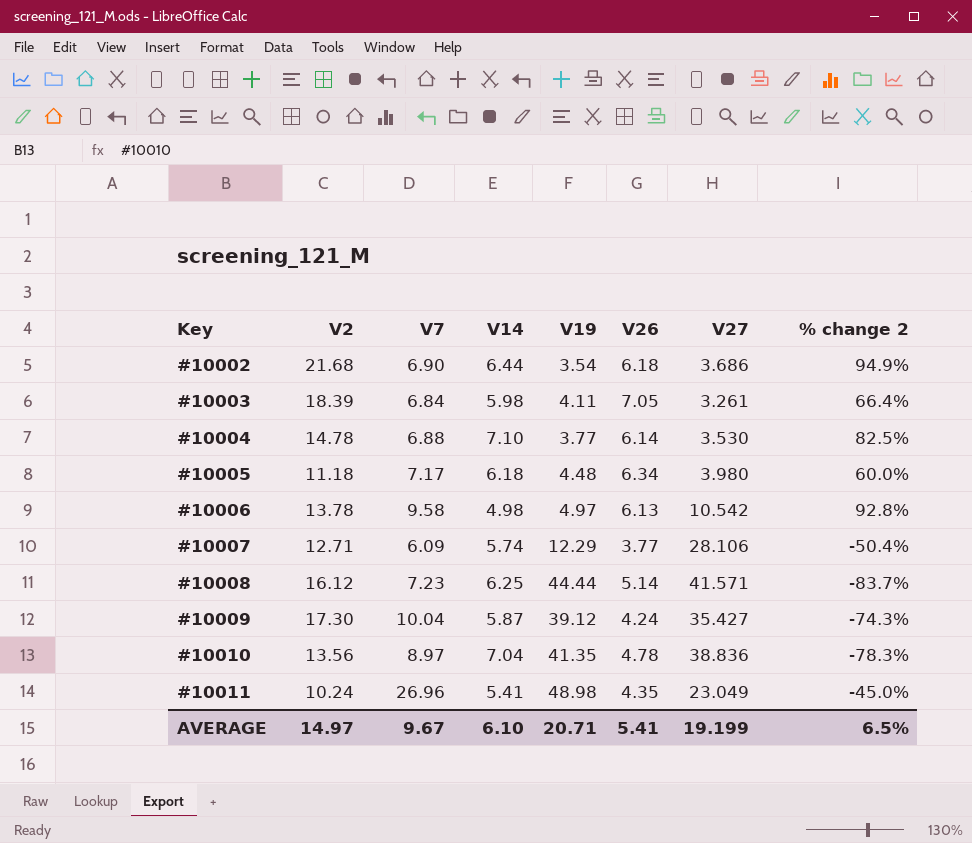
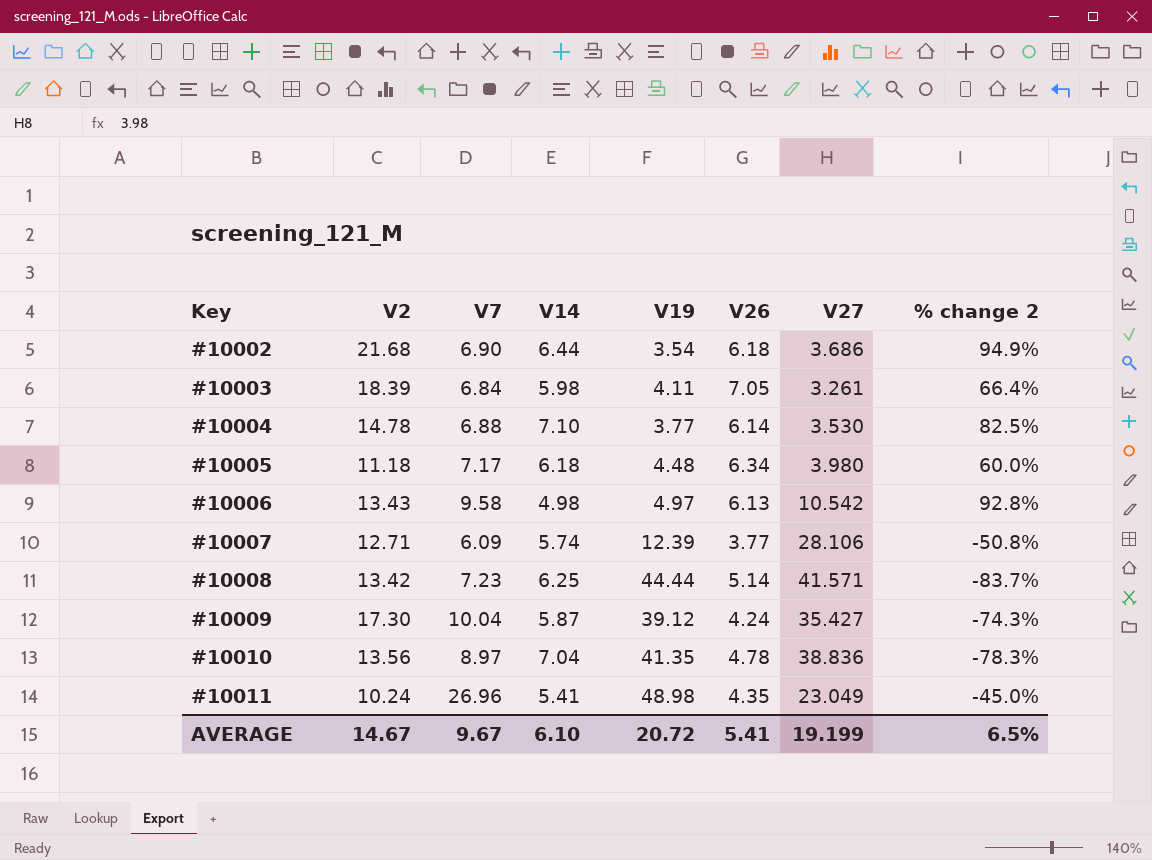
#10006 | V2: 13.78 -> 13.43
#10007 | V19: 12.29 -> 12.39
#10007 | % change 2: -50.4% -> -50.8%
#10008 | V2: 16.12 -> 13.42
AVERAGE | V2: 14.97 -> 14.67
AVERAGE | V19: 20.71 -> 20.72

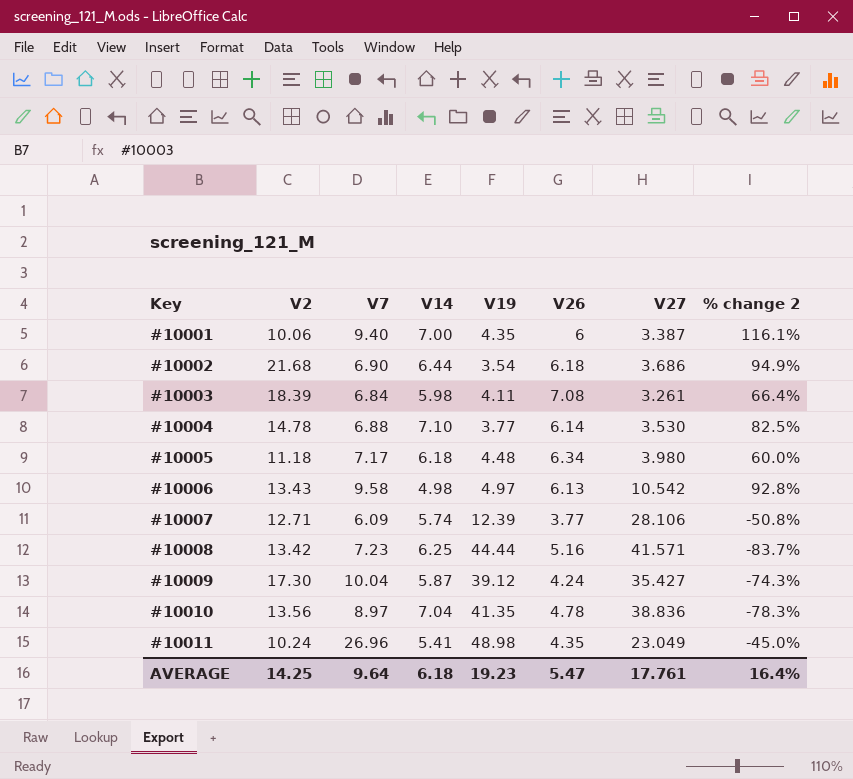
row #10001: none -> 10.06 | 9.40 | 7.00 | 4.35 | 6 | 3.387 | 116.1%
#10003 | V26: 7.05 -> 7.08
#10008 | V26: 5.14 -> 5.16
AVERAGE | V2: 14.67 -> 14.25
AVERAGE | V7: 9.67 -> 9.64
AVERAGE | V14: 6.10 -> 6.18
AVERAGE | V19: 20.72 -> 19.23
AVERAGE | V26: 5.41 -> 5.47
AVERAGE | V27: 19.199 -> 17.761
AVERAGE | % change 2: 6.5% -> 16.4%

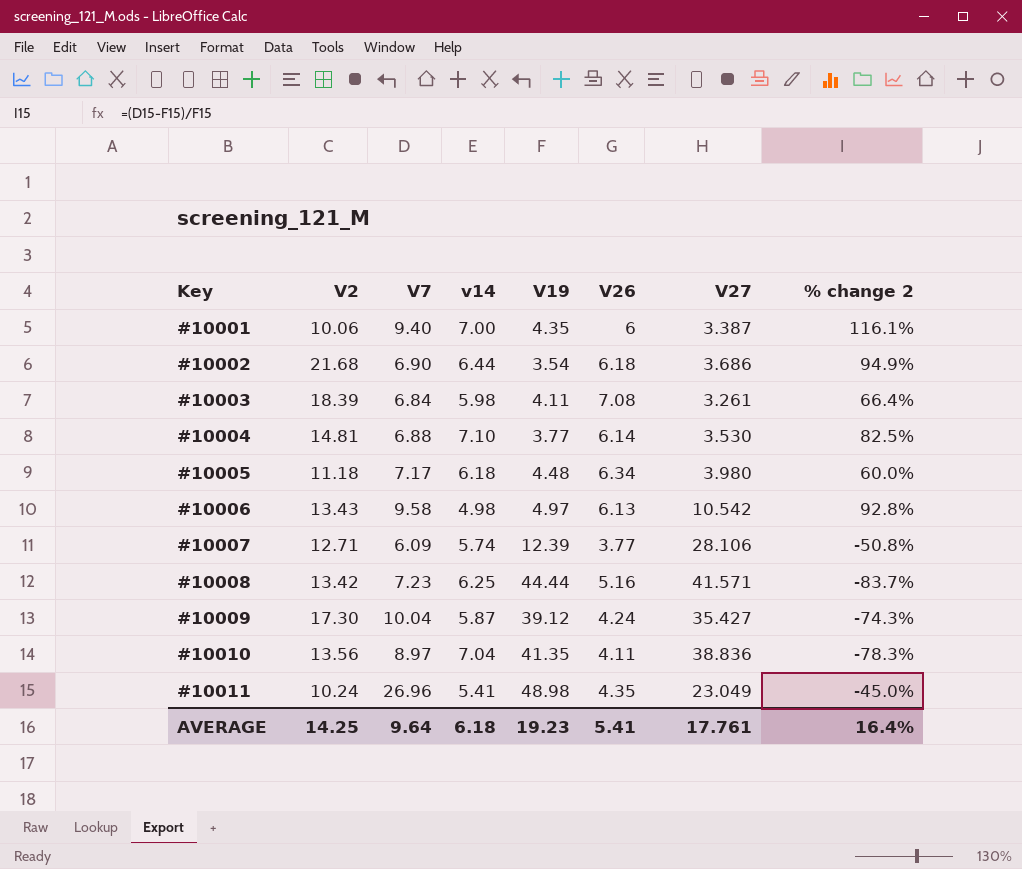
column name: V14 -> v14
#10004 | V2: 14.78 -> 14.81
#10010 | V26: 4.78 -> 4.11
AVERAGE | V26: 5.47 -> 5.41

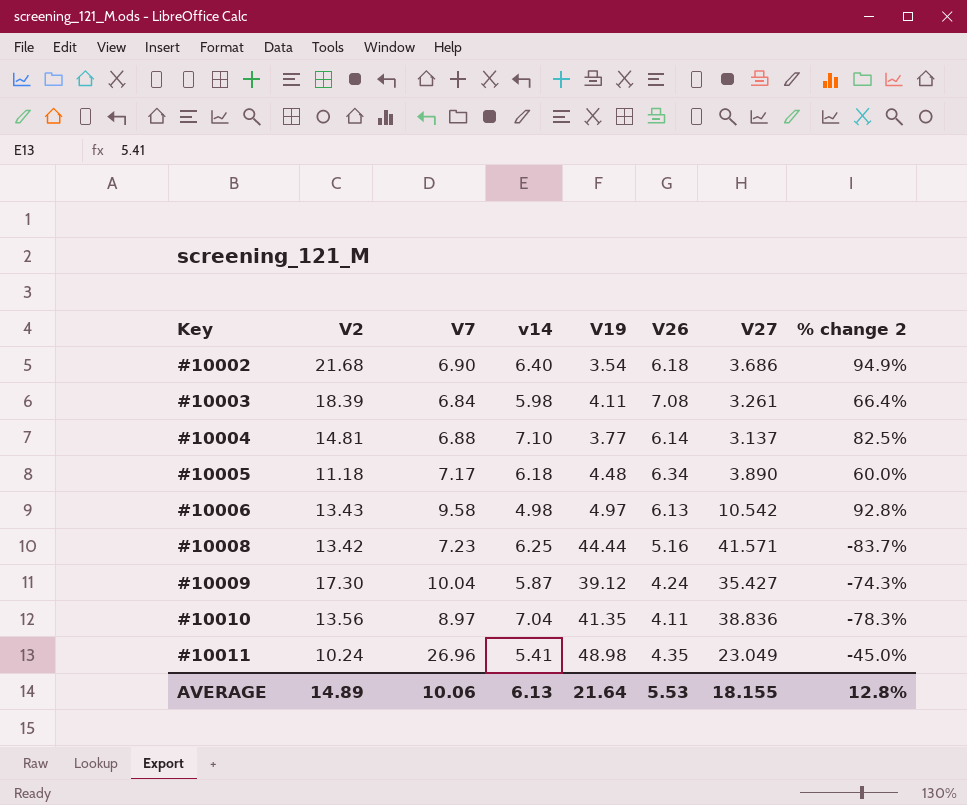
row #10001: 10.06 | 9.40 | 7.00 | 4.35 | 6 | 3.387 | 116.1% -> none
row #10007: 12.71 | 6.09 | 5.74 | 12.39 | 3.77 | 28.106 | -50.8% -> none
#10002 | v14: 6.44 -> 6.40
#10004 | V27: 3.530 -> 3.137
#10005 | V27: 3.980 -> 3.890
AVERAGE | V2: 14.25 -> 14.89
AVERAGE | V7: 9.64 -> 10.06
AVERAGE | v14: 6.18 -> 6.13
AVERAGE | V19: 19.23 -> 21.64
AVERAGE | V26: 5.41 -> 5.53
AVERAGE | V27: 17.761 -> 18.155
AVERAGE | % change 2: 16.4% -> 12.8%

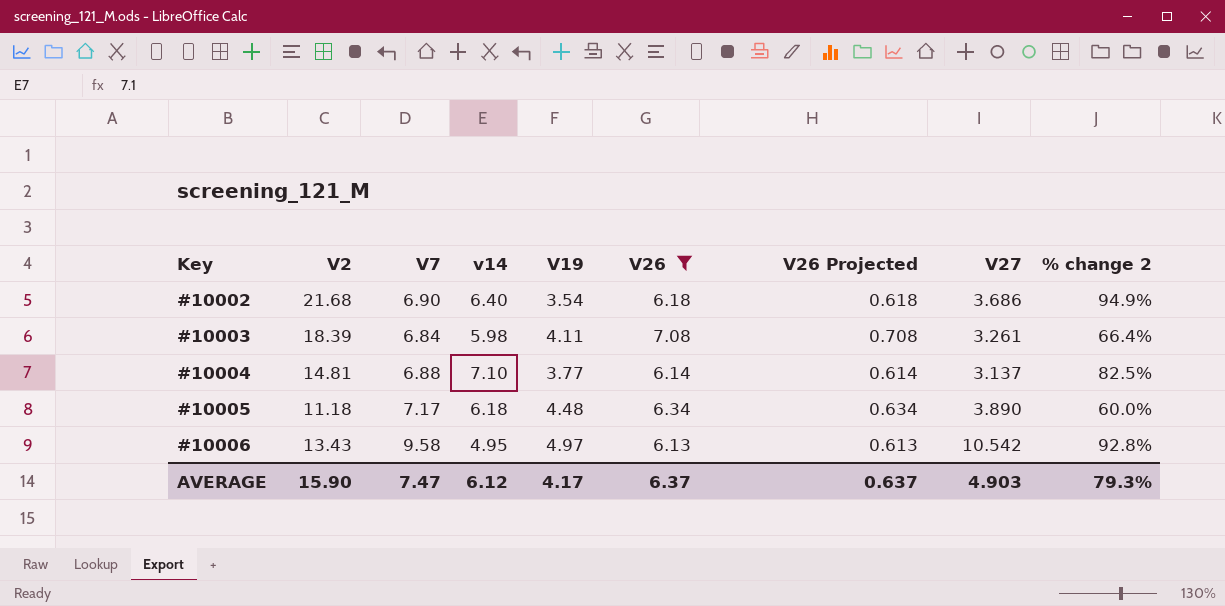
filter: none -> V26 >= 6.13
column V26 Projected | formula: none -> [V26] * 0.1
#10006 | v14: 4.98 -> 4.95
AVERAGE | V2: 14.89 -> 15.90
AVERAGE | V7: 10.06 -> 7.47
AVERAGE | v14: 6.13 -> 6.12
AVERAGE | V19: 21.64 -> 4.17
AVERAGE | V26: 5.53 -> 6.37
AVERAGE | V27: 18.155 -> 4.903
AVERAGE | % change 2: 12.8% -> 79.3%

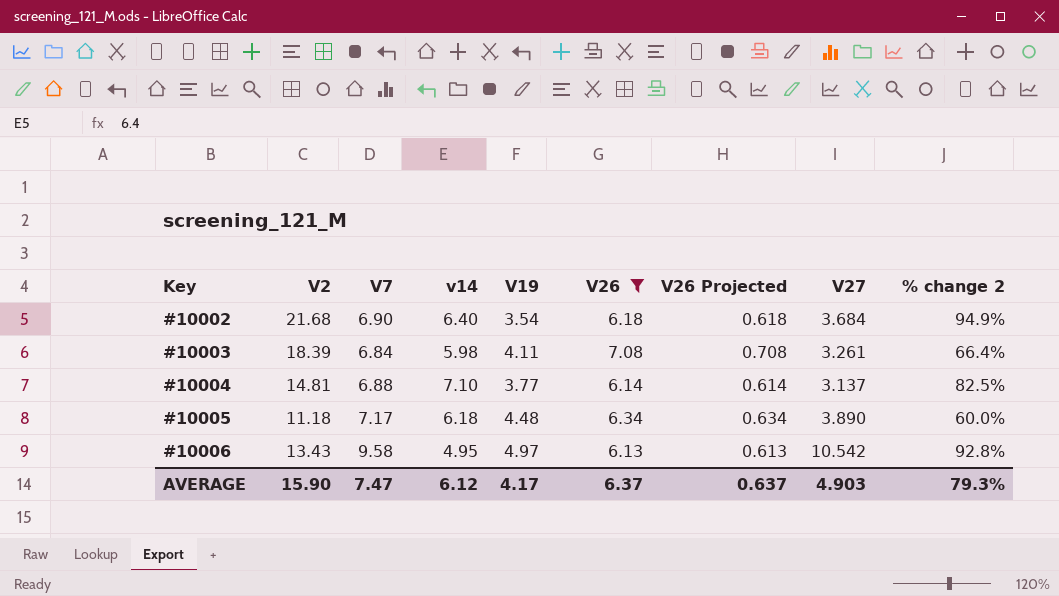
#10002 | V27: 3.686 -> 3.684

